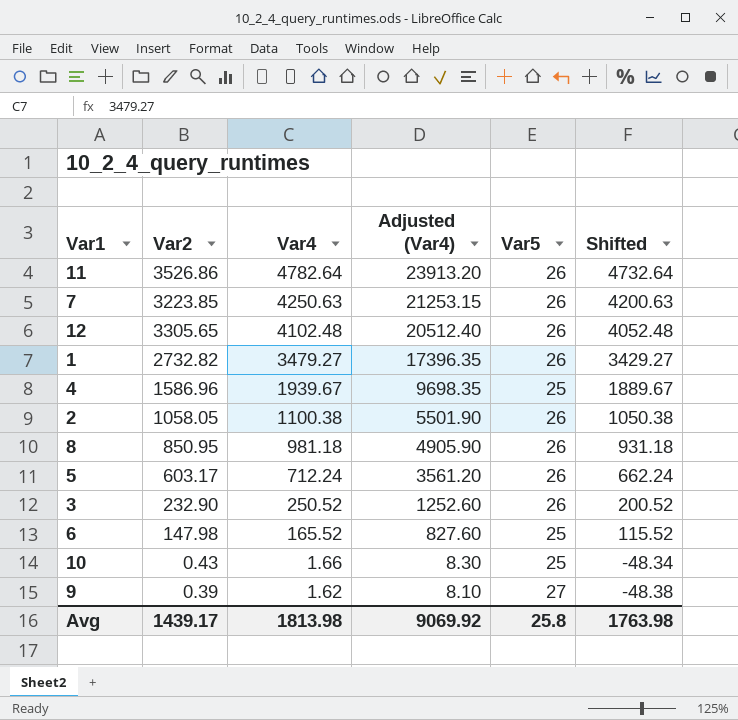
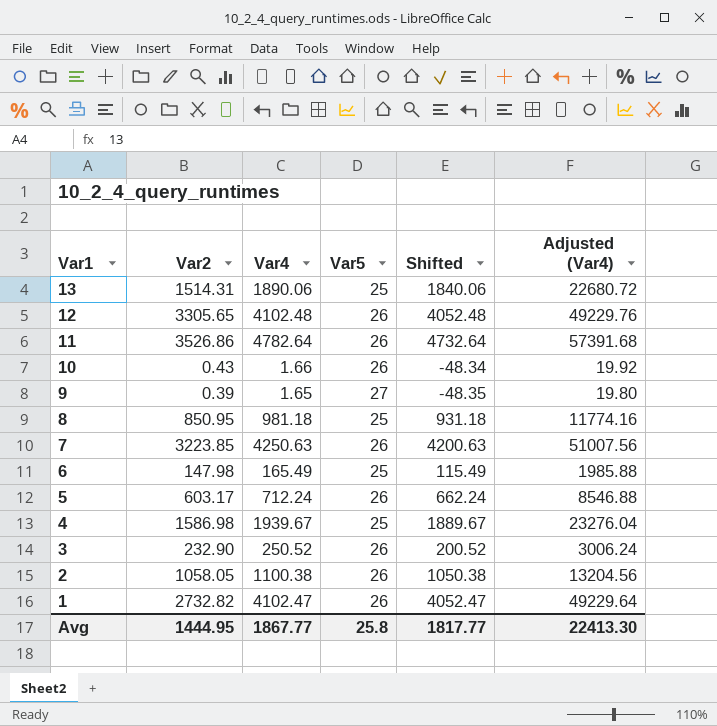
row order: Var4 descending -> Var1 descending
column Adjusted (Var4) | formula: [Var4] * 5 -> [Var4] * 12
column Adjusted (Var4) | position: 4 -> 6
row 13: none -> 1514.31 | 1890.06 | 25 | 1840.06 | 22680.72
10 | Var5: 25 -> 26
9 | Var4: 1.62 -> 1.65
9 | Shifted: -48.38 -> -48.35
8 | Var5: 26 -> 25
6 | Var4: 165.52 -> 165.49
6 | Shifted: 115.52 -> 115.49
4 | Var2: 1586.96 -> 1586.98
1 | Var4: 3479.27 -> 4102.47
1 | Shifted: 3429.27 -> 4052.47
Avg | Var2: 1439.17 -> 1444.95
Avg | Var4: 1813.98 -> 1867.77
Avg | Shifted: 1763.98 -> 1817.77
Avg | Adjusted (Var4): 9069.92 -> 22413.30

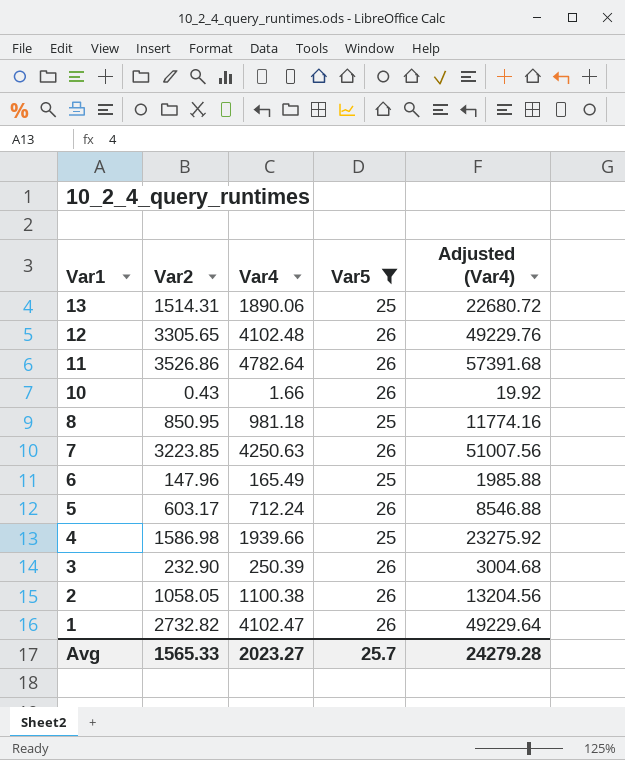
filter: none -> Var5 != 27
column Shifted | formula: [Var4] - 50 -> none
6 | Var2: 147.98 -> 147.96
4 | Var4: 1939.67 -> 1939.66
4 | Adjusted (Var4): 23276.04 -> 23275.92
3 | Var4: 250.52 -> 250.39
3 | Adjusted (Var4): 3006.24 -> 3004.68
Avg | Var2: 1444.95 -> 1565.33
Avg | Var4: 1867.77 -> 2023.27
Avg | Var5: 25.8 -> 25.7
Avg | Adjusted (Var4): 22413.30 -> 24279.28

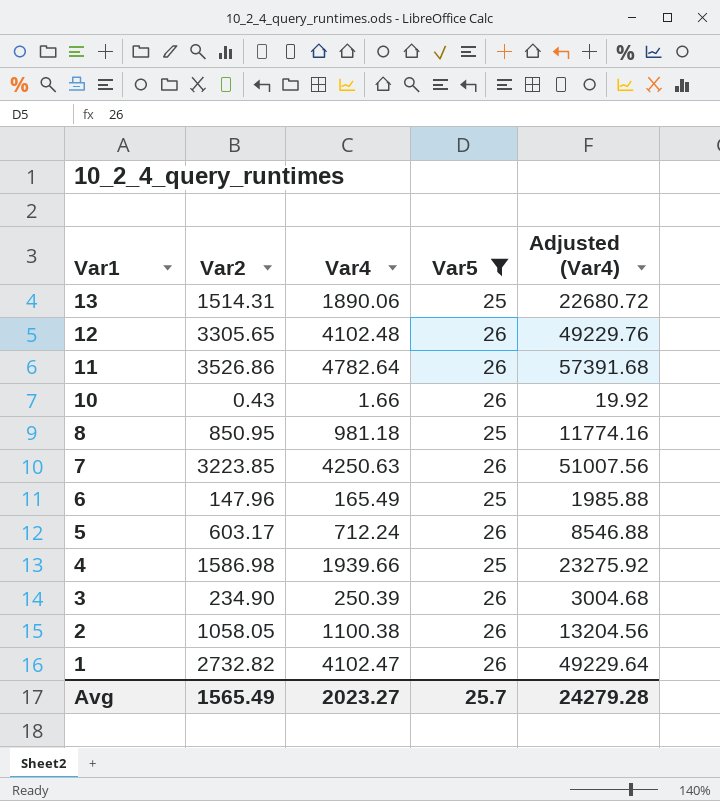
3 | Var2: 232.90 -> 234.90
Avg | Var2: 1565.33 -> 1565.49

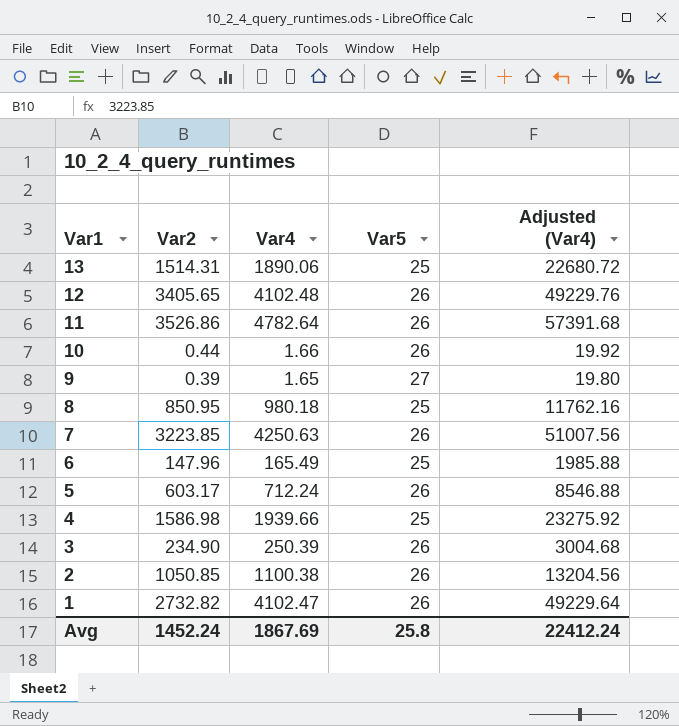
filter: Var5 != 27 -> none
12 | Var2: 3305.65 -> 3405.65
10 | Var2: 0.43 -> 0.44
8 | Var4: 981.18 -> 980.18
8 | Adjusted (Var4): 11774.16 -> 11762.16
2 | Var2: 1058.05 -> 1050.85
Avg | Var2: 1565.49 -> 1452.24
Avg | Var4: 2023.27 -> 1867.69
Avg | Var5: 25.7 -> 25.8
Avg | Adjusted (Var4): 24279.28 -> 22412.24

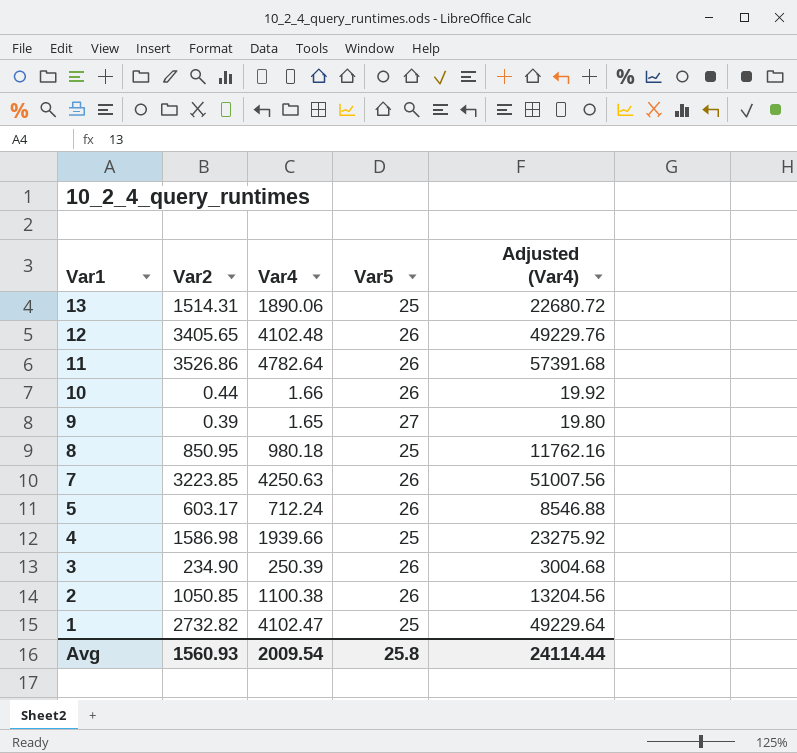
row 6: 147.96 | 165.49 | 25 | 1985.88 -> none
1 | Var5: 26 -> 25
Avg | Var2: 1452.24 -> 1560.93
Avg | Var4: 1867.69 -> 2009.54
Avg | Adjusted (Var4): 22412.24 -> 24114.44

